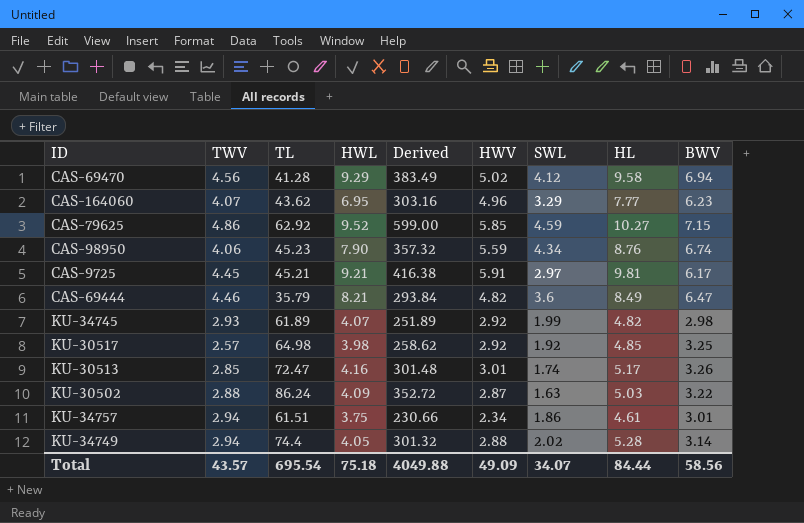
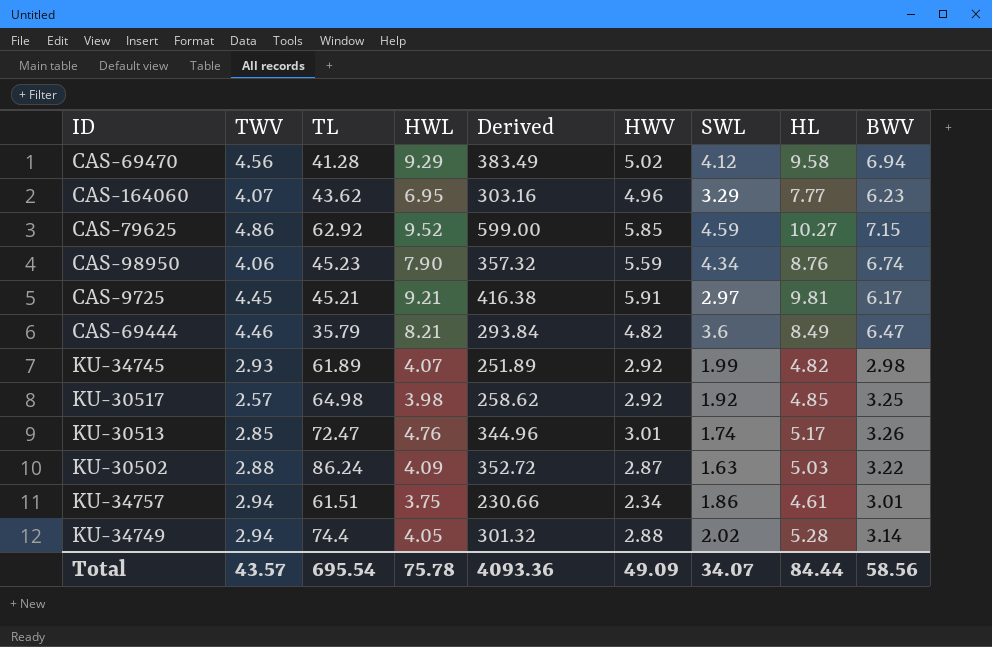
KU-30513 | HWL: 4.16 -> 4.76
KU-30513 | Derived: 301.48 -> 344.96
Total | HWL: 75.18 -> 75.78
Total | Derived: 4049.88 -> 4093.36

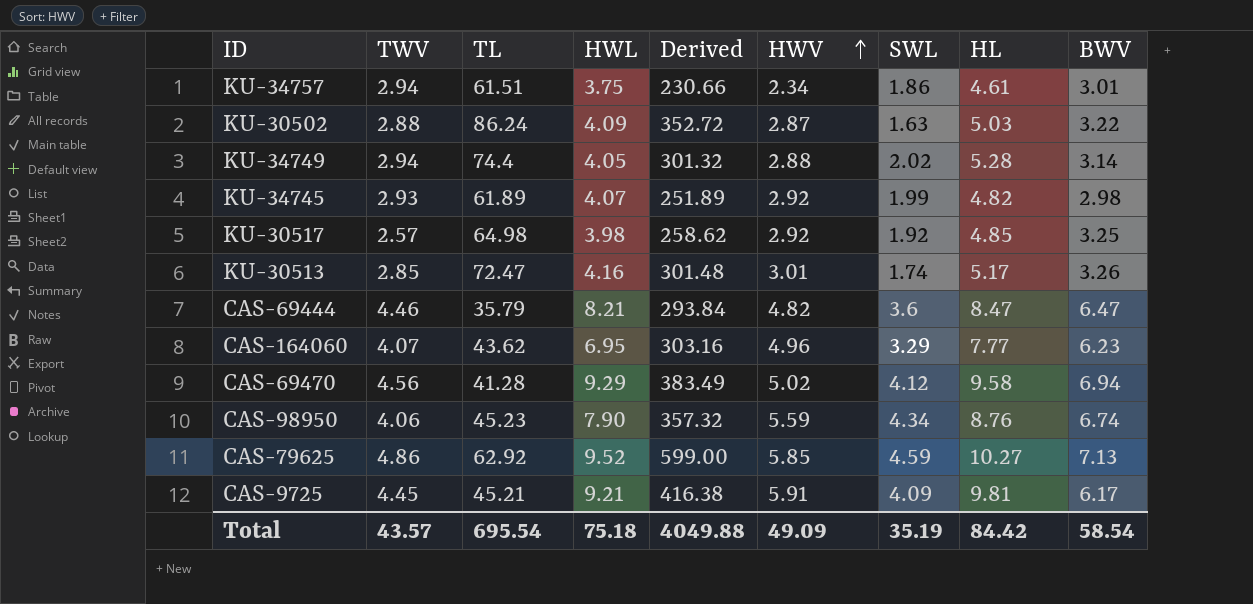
row order: none -> HWV ascending
KU-30513 | HWL: 4.76 -> 4.16
KU-30513 | Derived: 344.96 -> 301.48
CAS-69444 | HL: 8.49 -> 8.47
CAS-79625 | BWV: 7.15 -> 7.13
CAS-9725 | SWL: 2.97 -> 4.09
Total | HWL: 75.78 -> 75.18
Total | Derived: 4093.36 -> 4049.88
Total | SWL: 34.07 -> 35.19
Total | HL: 84.44 -> 84.42
Total | BWV: 58.56 -> 58.54

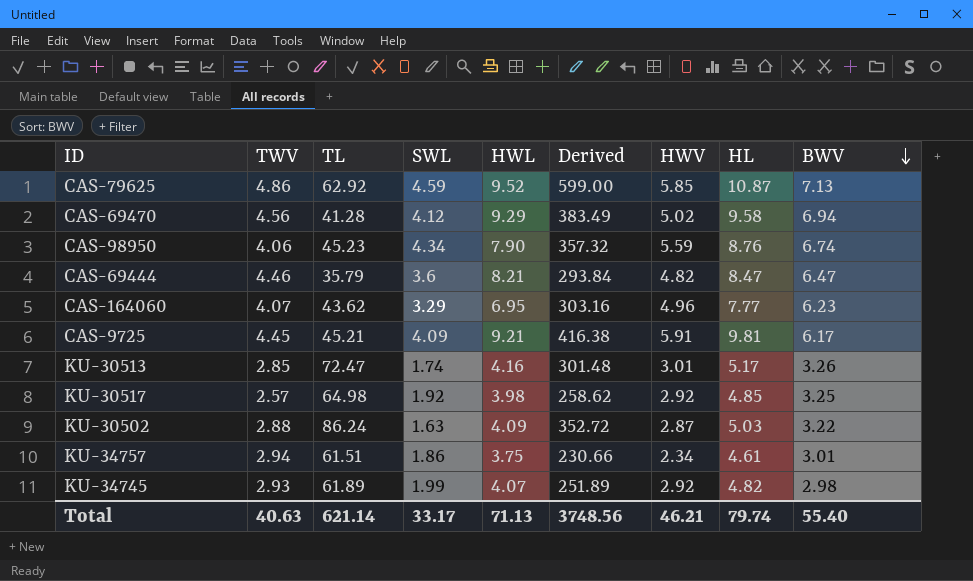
row order: HWV ascending -> BWV descending
column SWL | position: 7 -> 4
row KU-34749: 2.94 | 74.4 | 4.05 | 301.32 | 2.88 | 2.02 | 5.28 | 3.14 -> none
CAS-79625 | HL: 10.27 -> 10.87
Total | TWV: 43.57 -> 40.63
Total | TL: 695.54 -> 621.14
Total | SWL: 35.19 -> 33.17
Total | HWL: 75.18 -> 71.13
Total | Derived: 4049.88 -> 3748.56
Total | HWV: 49.09 -> 46.21
Total | HL: 84.42 -> 79.74
Total | BWV: 58.54 -> 55.40

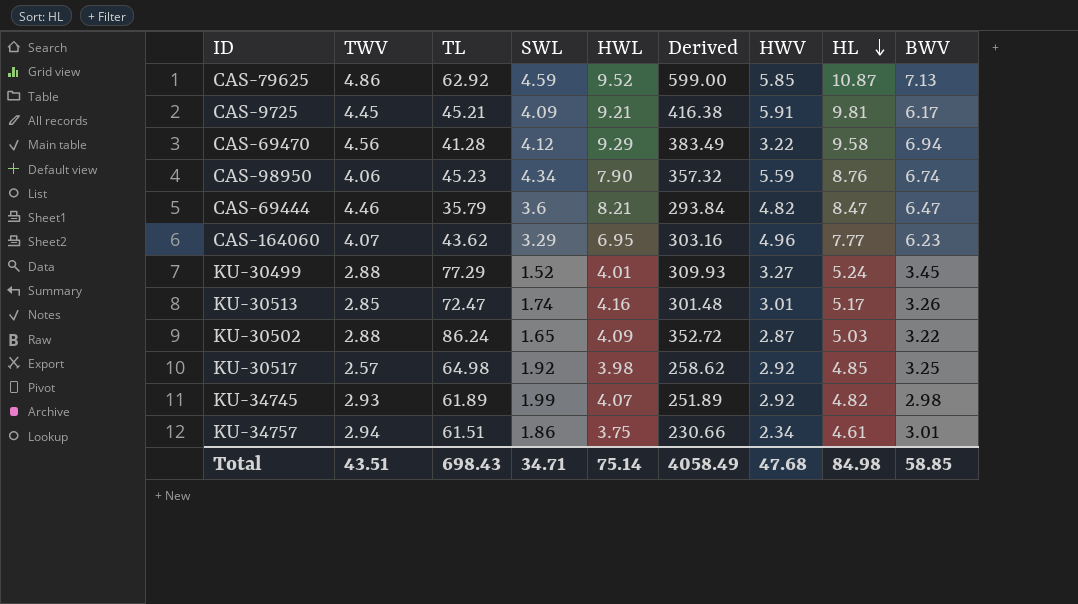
row order: BWV descending -> HL descending
CAS-69470 | HWV: 5.02 -> 3.22
row KU-30499: none -> 2.88 | 77.29 | 1.52 | 4.01 | 309.93 | 3.27 | 5.24 | 3.45
KU-30502 | SWL: 1.63 -> 1.65
Total | TWV: 40.63 -> 43.51
Total | TL: 621.14 -> 698.43
Total | SWL: 33.17 -> 34.71
Total | HWL: 71.13 -> 75.14
Total | Derived: 3748.56 -> 4058.49
Total | HWV: 46.21 -> 47.68
Total | HL: 79.74 -> 84.98
Total | BWV: 55.40 -> 58.85

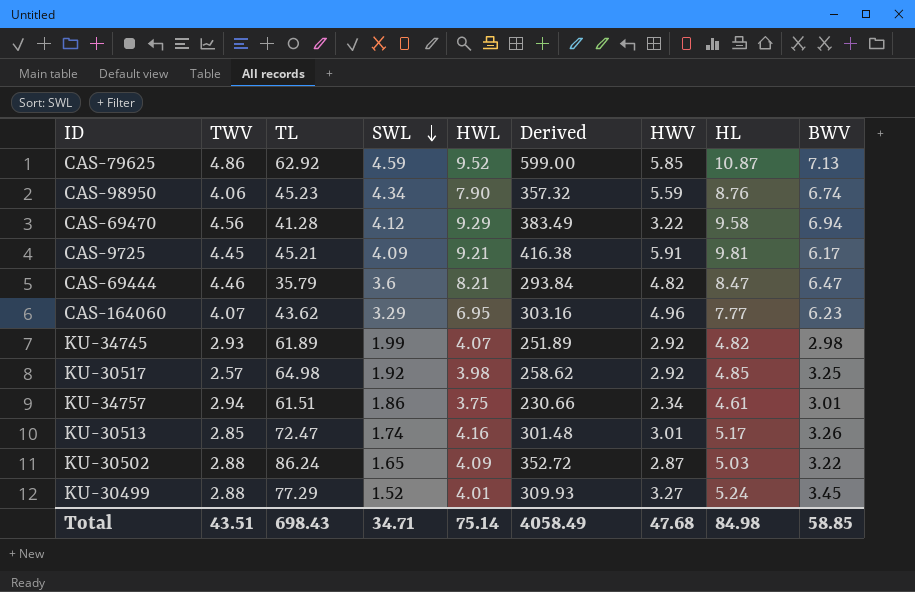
row order: HL descending -> SWL descending

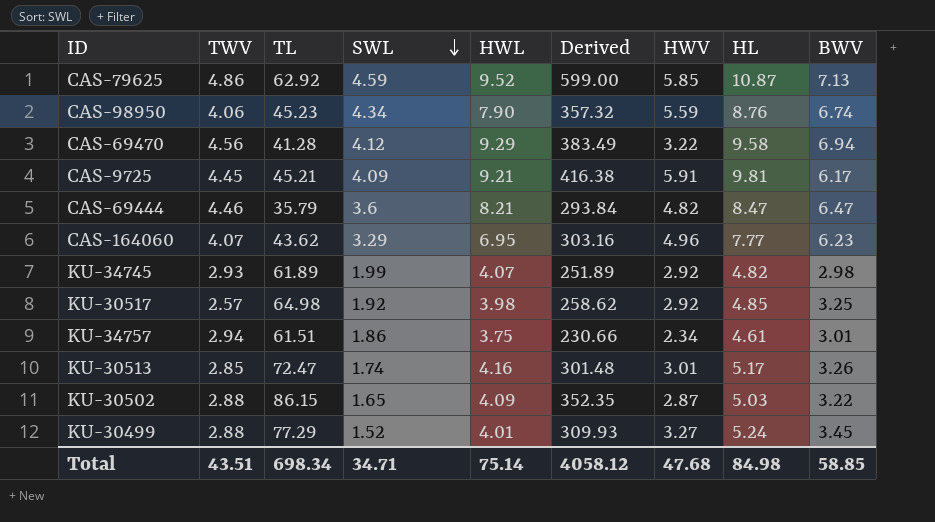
KU-30502 | TL: 86.24 -> 86.15
KU-30502 | Derived: 352.72 -> 352.35
Total | TL: 698.43 -> 698.34
Total | Derived: 4058.49 -> 4058.12

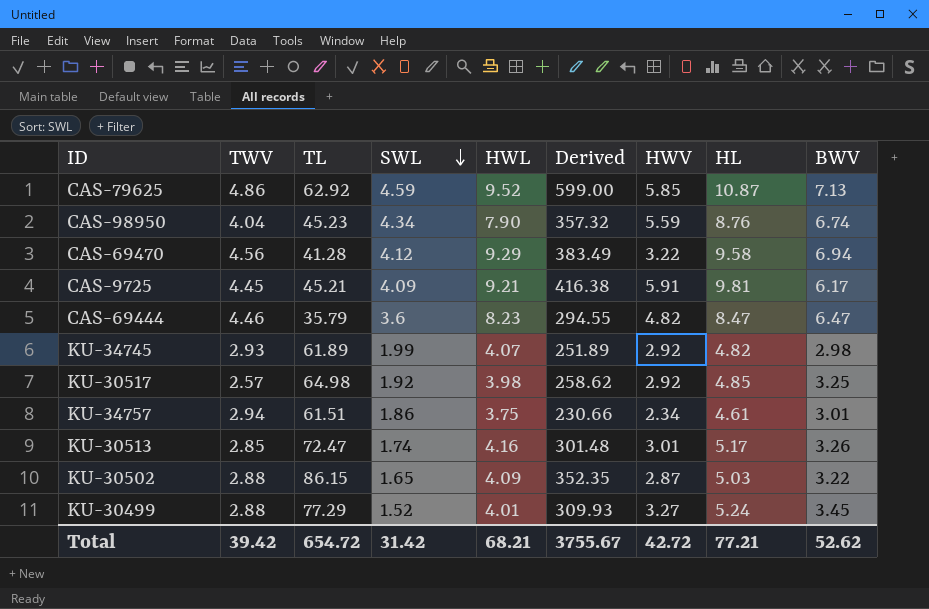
row CAS-164060: 4.07 | 43.62 | 3.29 | 6.95 | 303.16 | 4.96 | 7.77 | 6.23 -> none
CAS-98950 | TWV: 4.06 -> 4.04
CAS-69444 | HWL: 8.21 -> 8.23
CAS-69444 | Derived: 293.84 -> 294.55
Total | TWV: 43.51 -> 39.42
Total | TL: 698.34 -> 654.72
Total | SWL: 34.71 -> 31.42
Total | HWL: 75.14 -> 68.21
Total | Derived: 4058.12 -> 3755.67
Total | HWV: 47.68 -> 42.72
Total | HL: 84.98 -> 77.21
Total | BWV: 58.85 -> 52.62

